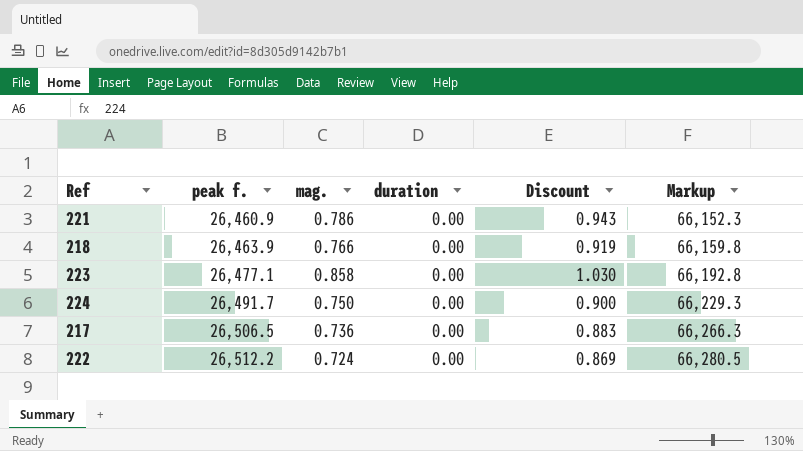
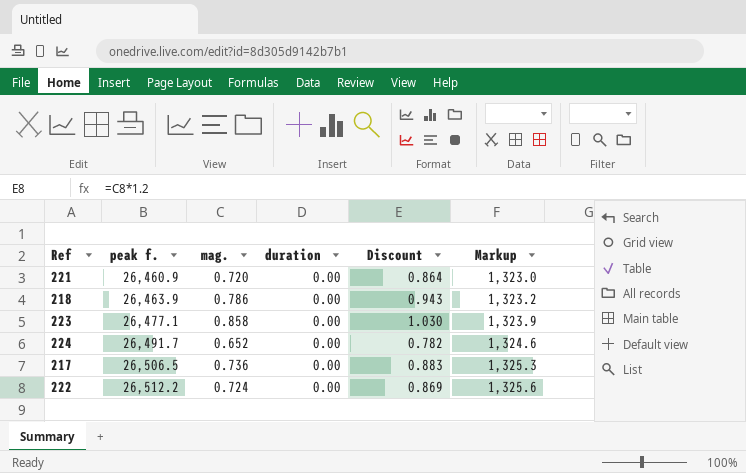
column Markup | formula: [peak f.] * 2.5 -> [peak f.] * 0.05
221 | mag.: 0.786 -> 0.720
221 | Discount: 0.943 -> 0.864
218 | mag.: 0.766 -> 0.786
218 | Discount: 0.919 -> 0.943
224 | mag.: 0.750 -> 0.652
224 | Discount: 0.900 -> 0.782

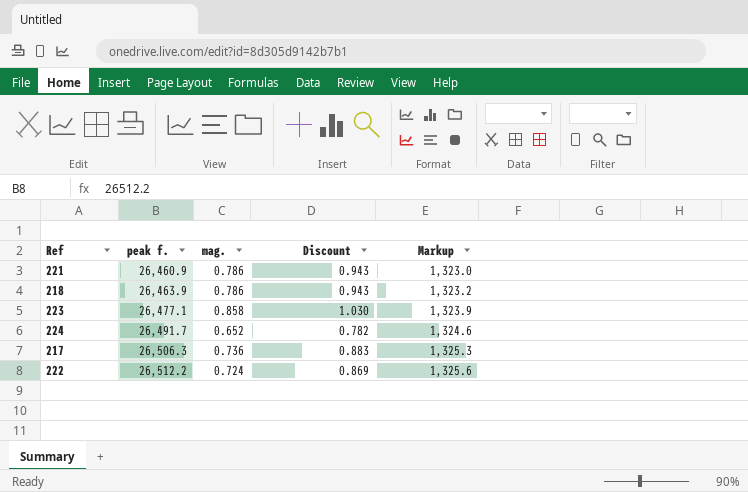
column duration | position: 4 -> none
221 | mag.: 0.720 -> 0.786
221 | Discount: 0.864 -> 0.943
217 | peak f.: 26,506.5 -> 26,506.3

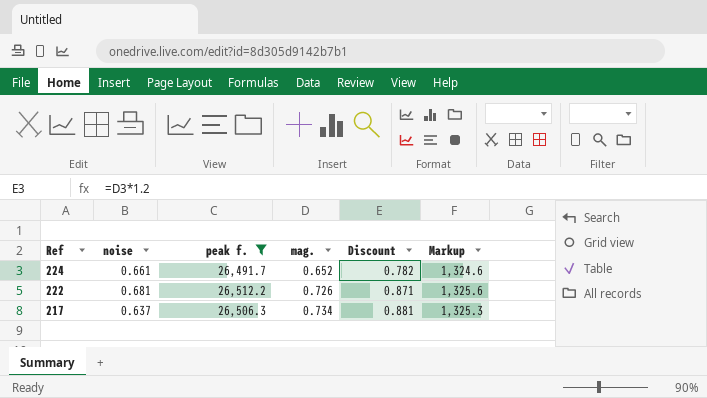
filter: none -> peak f. >= 26,491.7
row order: peak f. ascending -> Ref descending
column noise | position: none -> 2
222 | mag.: 0.724 -> 0.726
222 | Discount: 0.869 -> 0.871
217 | mag.: 0.736 -> 0.734
217 | Discount: 0.883 -> 0.881

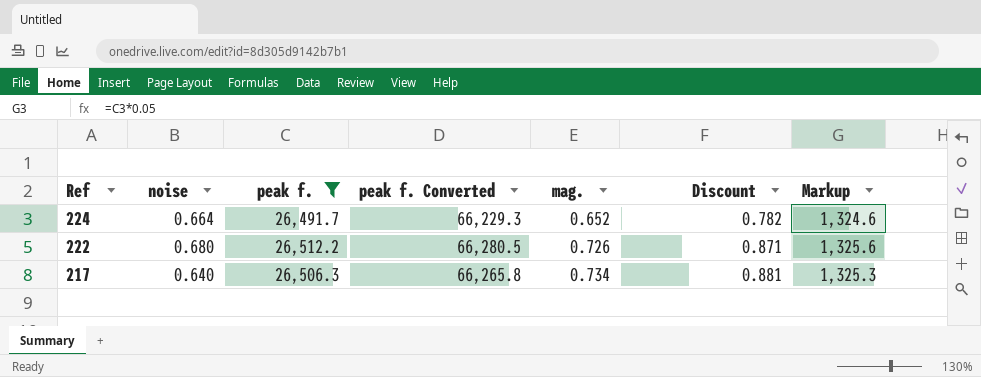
column peak f. Converted | formula: none -> [peak f.] * 2.5
224 | noise: 0.661 -> 0.664
222 | noise: 0.681 -> 0.680
217 | noise: 0.637 -> 0.640

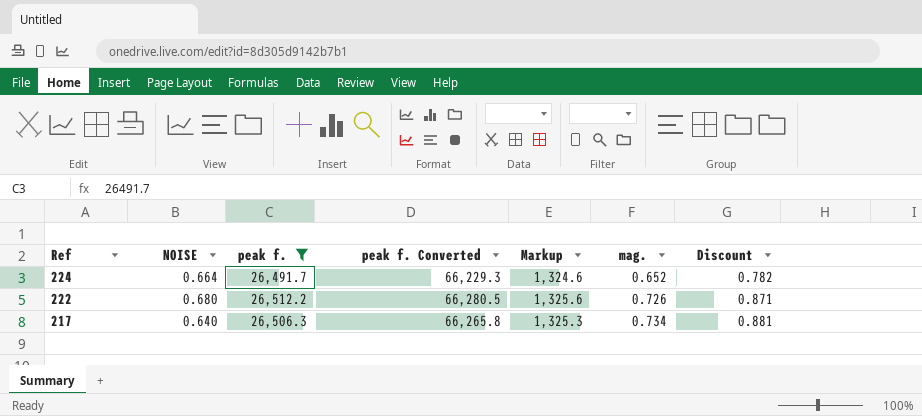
column name: noise -> NOISE
column Markup | position: 7 -> 5

